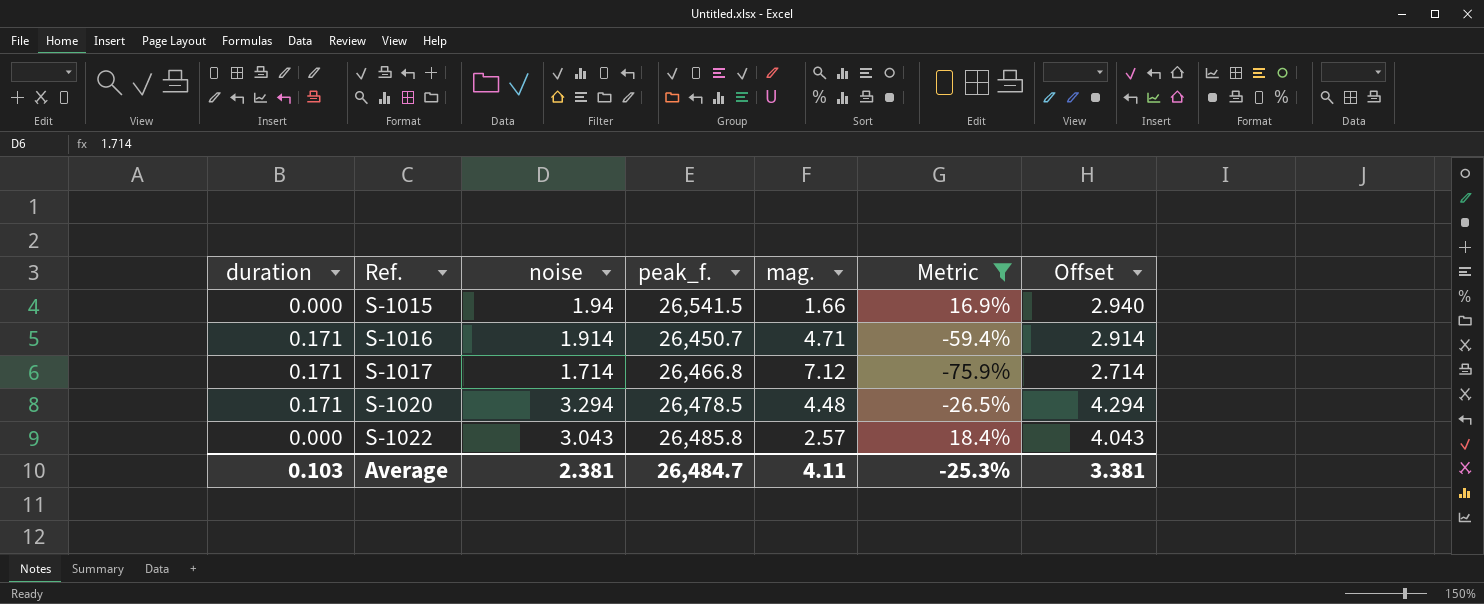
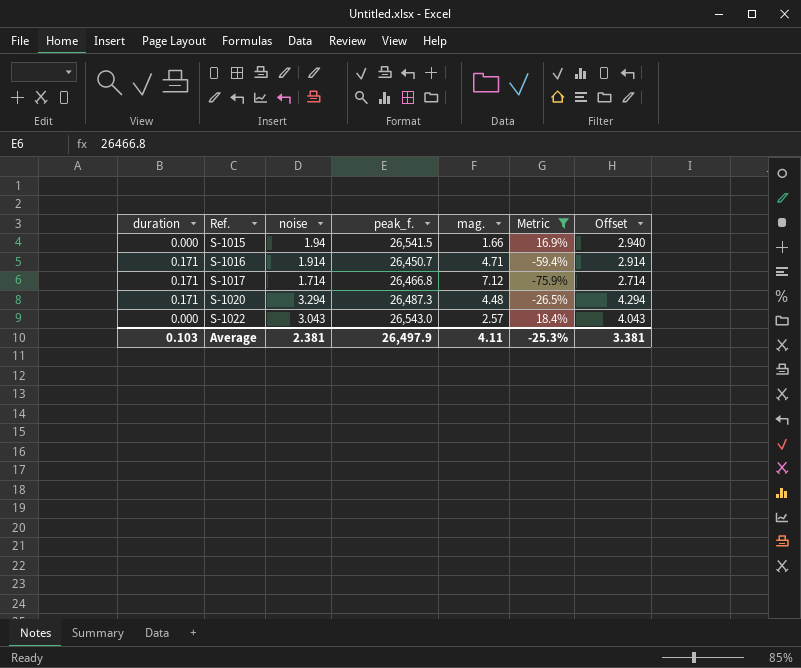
S-1020 | peak_f.: 26,478.5 -> 26,487.3
S-1022 | peak_f.: 26,485.8 -> 26,543.0
Average | peak_f.: 26,484.7 -> 26,497.9

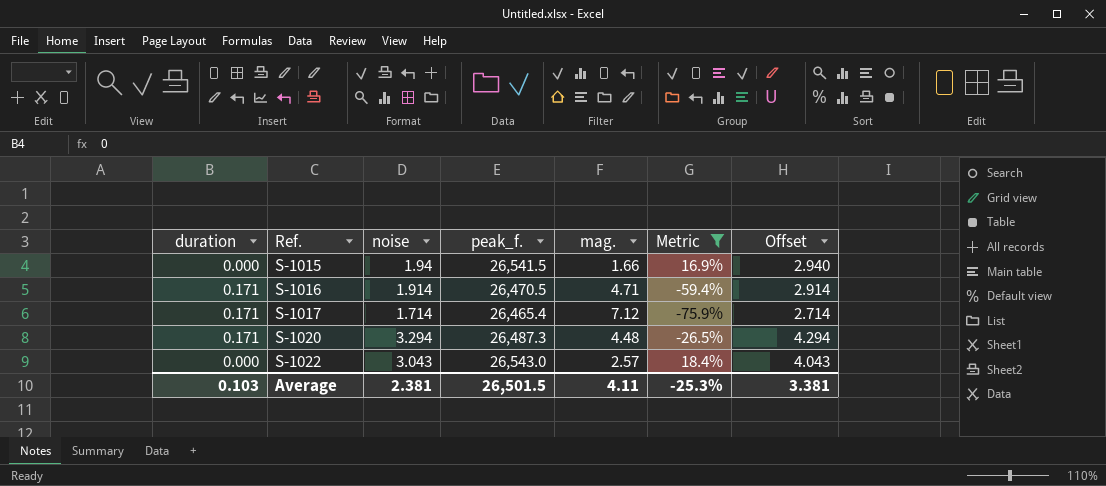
S-1016 | peak_f.: 26,450.7 -> 26,470.5
S-1017 | peak_f.: 26,466.8 -> 26,465.4
Average | peak_f.: 26,497.9 -> 26,501.5

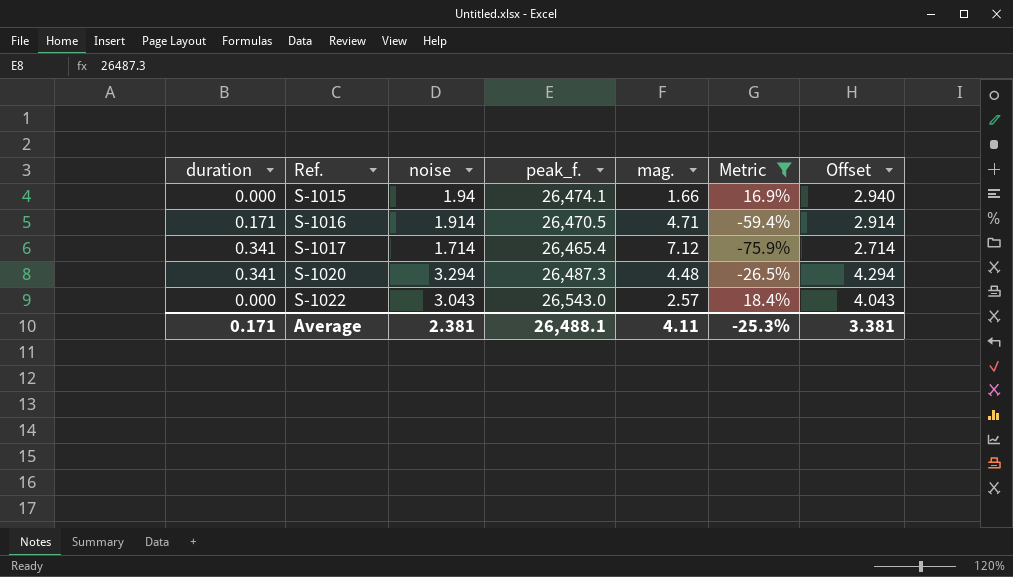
S-1015 | peak_f.: 26,541.5 -> 26,474.1
S-1017 | duration: 0.171 -> 0.341
S-1020 | duration: 0.171 -> 0.341
Average | duration: 0.103 -> 0.171
Average | peak_f.: 26,501.5 -> 26,488.1

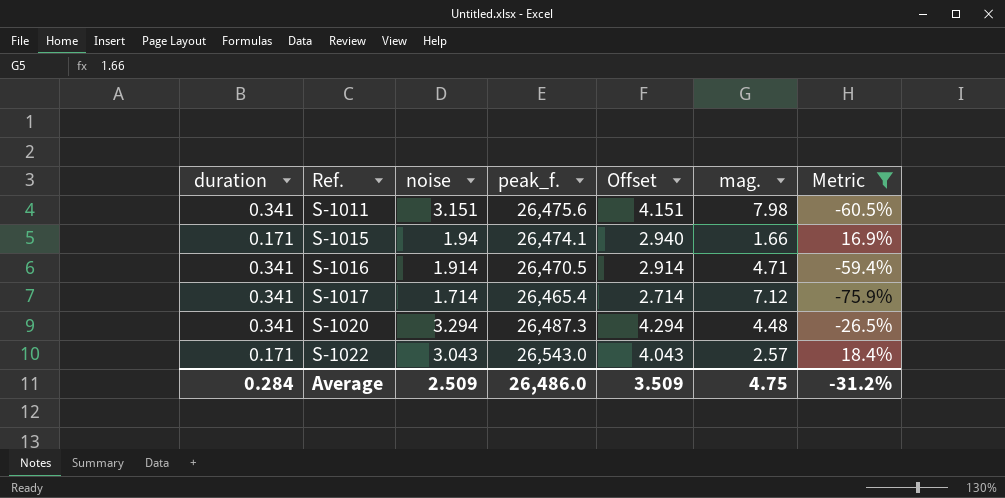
column Offset | position: 7 -> 5
row S-1011: none -> 0.341 | 3.151 | 26,475.6 | 4.151 | 7.98 | -60.5%
S-1015 | duration: 0.000 -> 0.171
S-1016 | duration: 0.171 -> 0.341
S-1022 | duration: 0.000 -> 0.171
Average | duration: 0.171 -> 0.284
Average | noise: 2.381 -> 2.509
Average | peak_f.: 26,488.1 -> 26,486.0
Average | Offset: 3.381 -> 3.509
Average | mag.: 4.11 -> 4.75
Average | Metric: -25.3% -> -31.2%

